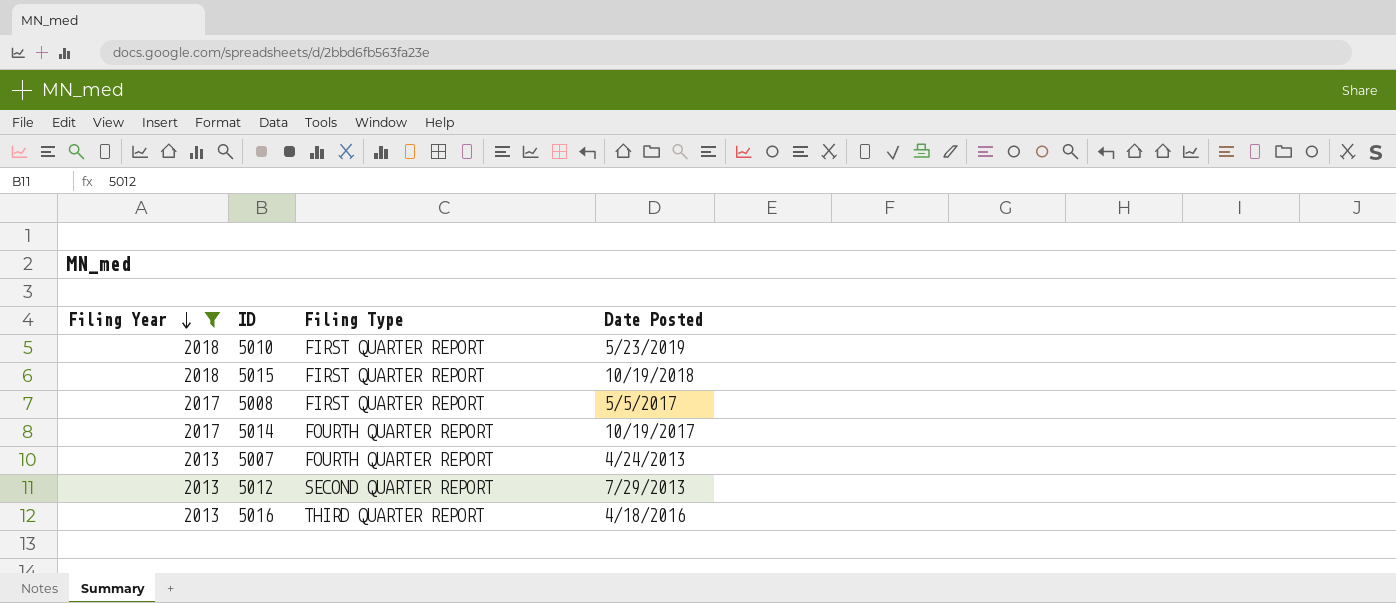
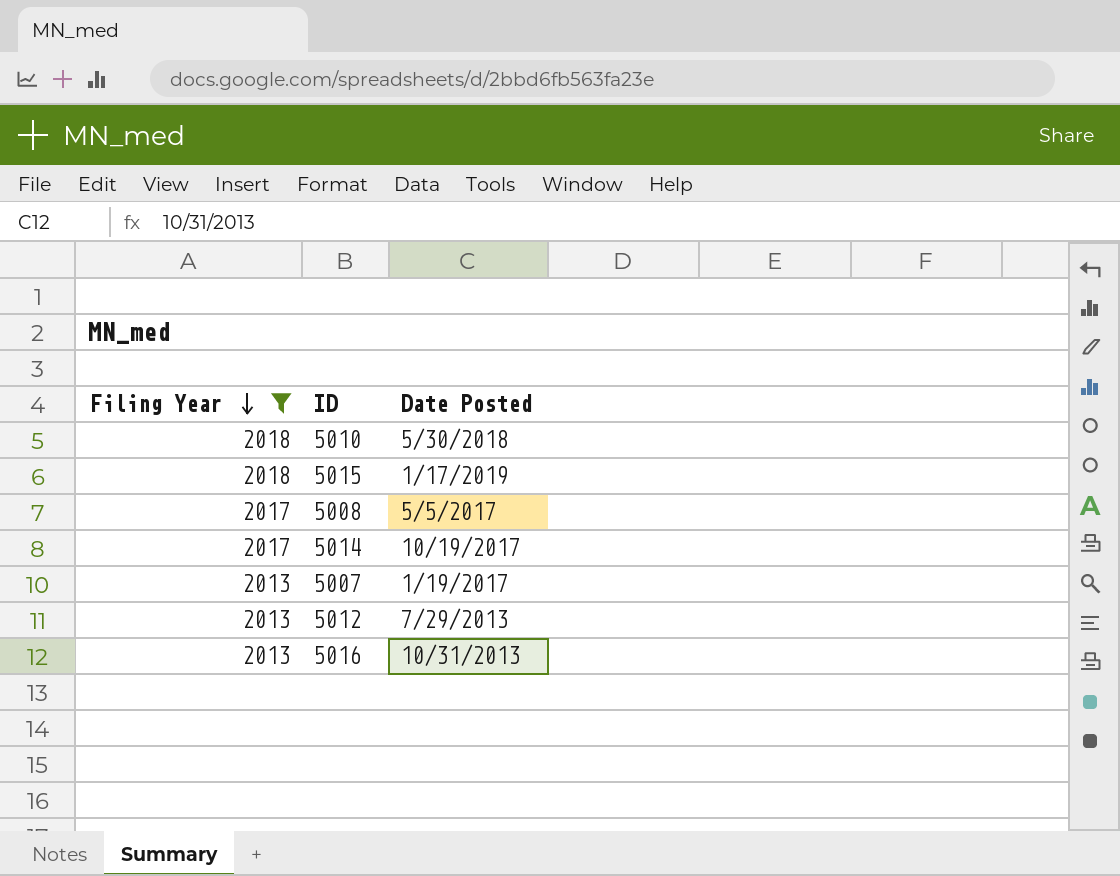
column Filing Type | position: 3 -> none
5010 | Date Posted: 5/23/2019 -> 5/30/2018
5015 | Date Posted: 10/19/2018 -> 1/17/2019
5007 | Date Posted: 4/24/2013 -> 1/19/2017
5016 | Date Posted: 4/18/2016 -> 10/31/2013

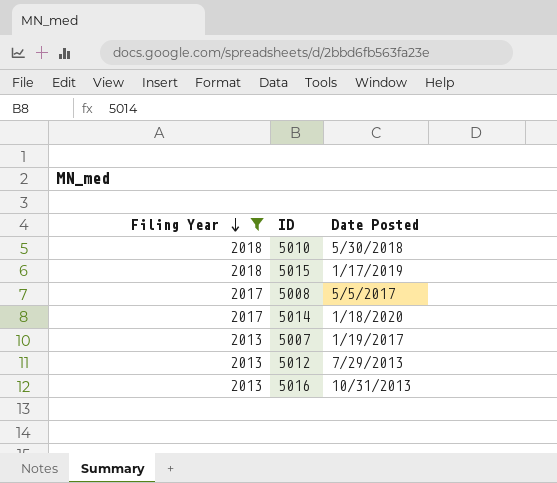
5014 | Date Posted: 10/19/2017 -> 1/18/2020

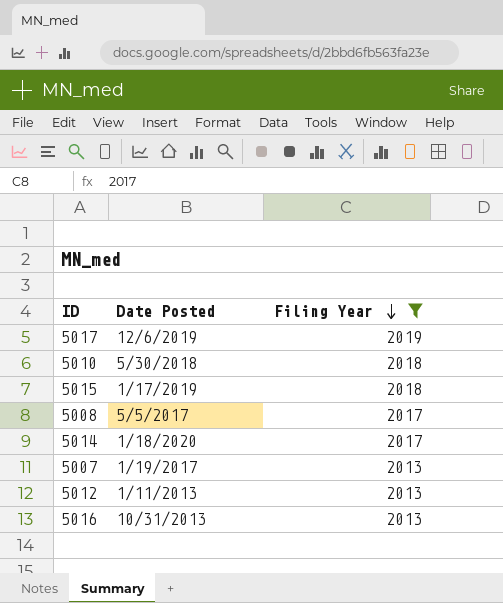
column Filing Year | position: 1 -> 3
row 5017: none -> 12/6/2019 | 2019
5012 | Date Posted: 7/29/2013 -> 1/11/2013

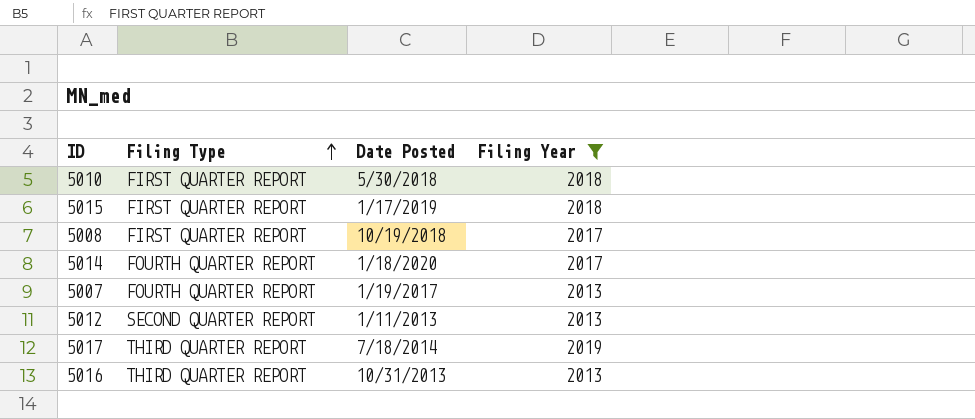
row order: Filing Year descending -> Filing Type ascending
column Filing Type | position: none -> 2
5008 | Date Posted: 5/5/2017 -> 10/19/2018
5017 | Date Posted: 12/6/2019 -> 7/18/2014

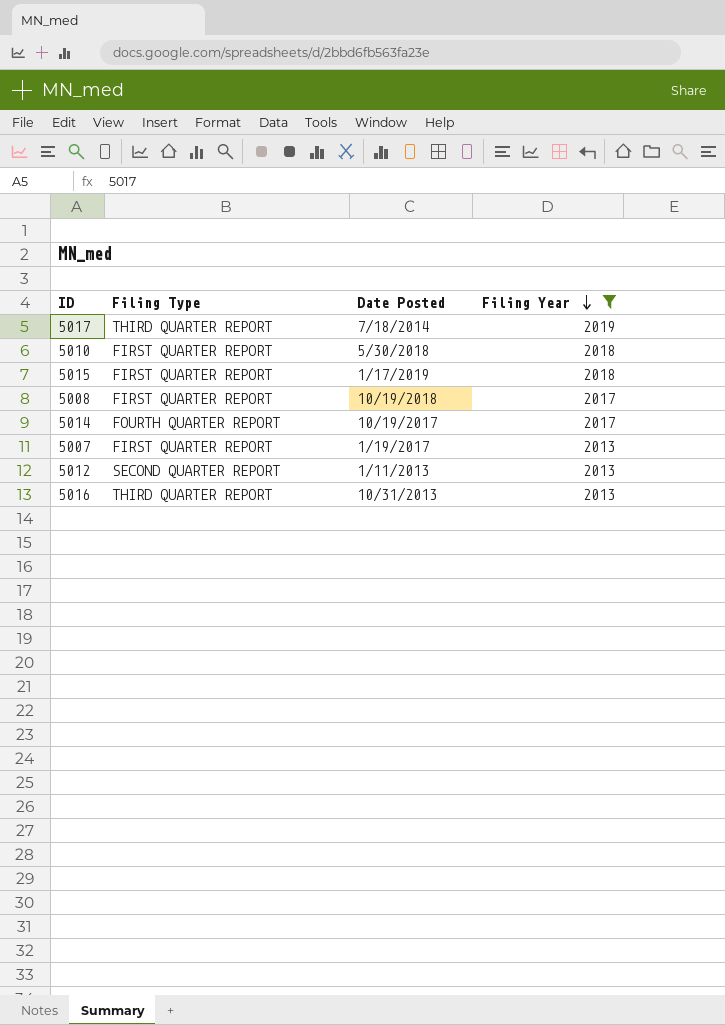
row order: Filing Type ascending -> Filing Year descending
5014 | Date Posted: 1/18/2020 -> 10/19/2017
5007 | Filing Type: FOURTH QUARTER REPORT -> FIRST QUARTER REPORT

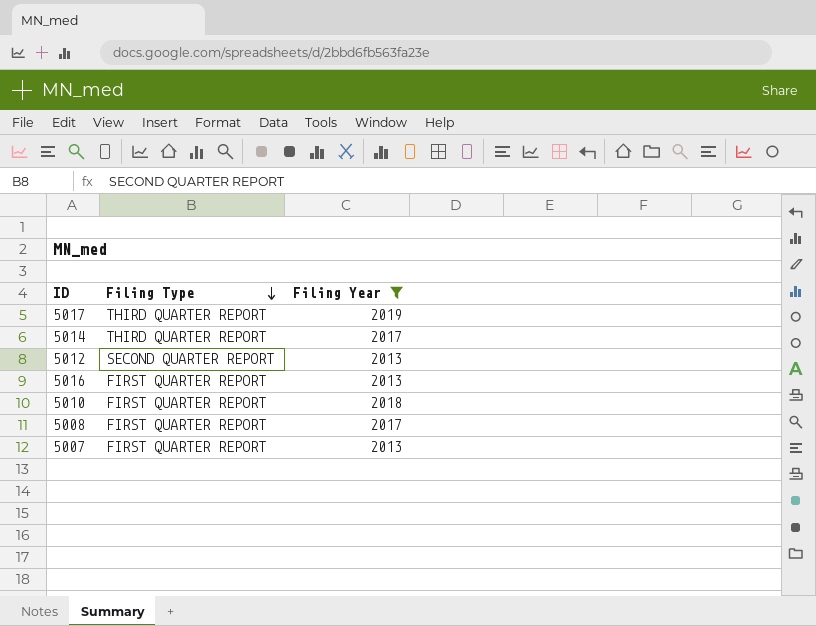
row order: Filing Year descending -> Filing Type descending
column Date Posted | position: 3 -> none
row 5015: FIRST QUARTER REPORT | 1/17/2019 | 2018 -> none
5014 | Filing Type: FOURTH QUARTER REPORT -> THIRD QUARTER REPORT
5016 | Filing Type: THIRD QUARTER REPORT -> FIRST QUARTER REPORT

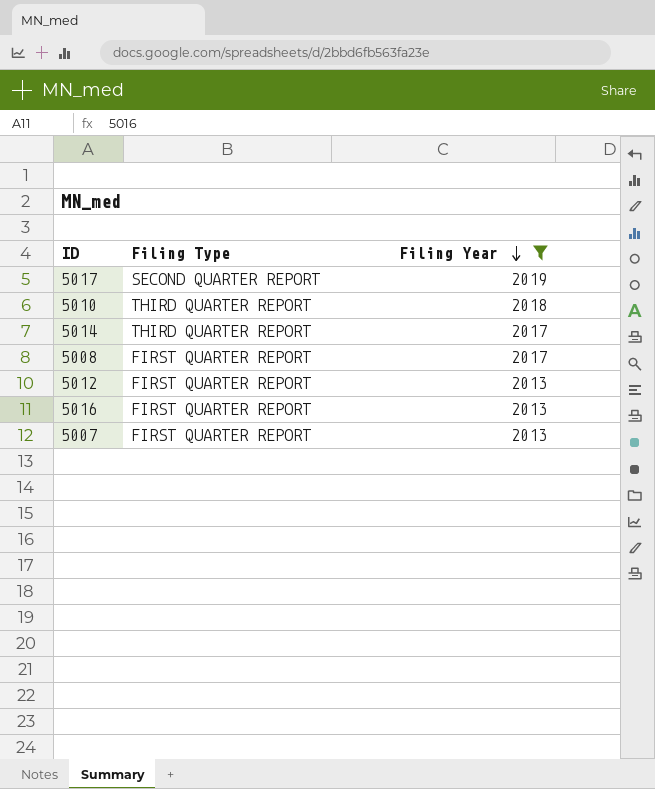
row order: Filing Type descending -> Filing Year descending
5017 | Filing Type: THIRD QUARTER REPORT -> SECOND QUARTER REPORT
5010 | Filing Type: FIRST QUARTER REPORT -> THIRD QUARTER REPORT
5012 | Filing Type: SECOND QUARTER REPORT -> FIRST QUARTER REPORT

